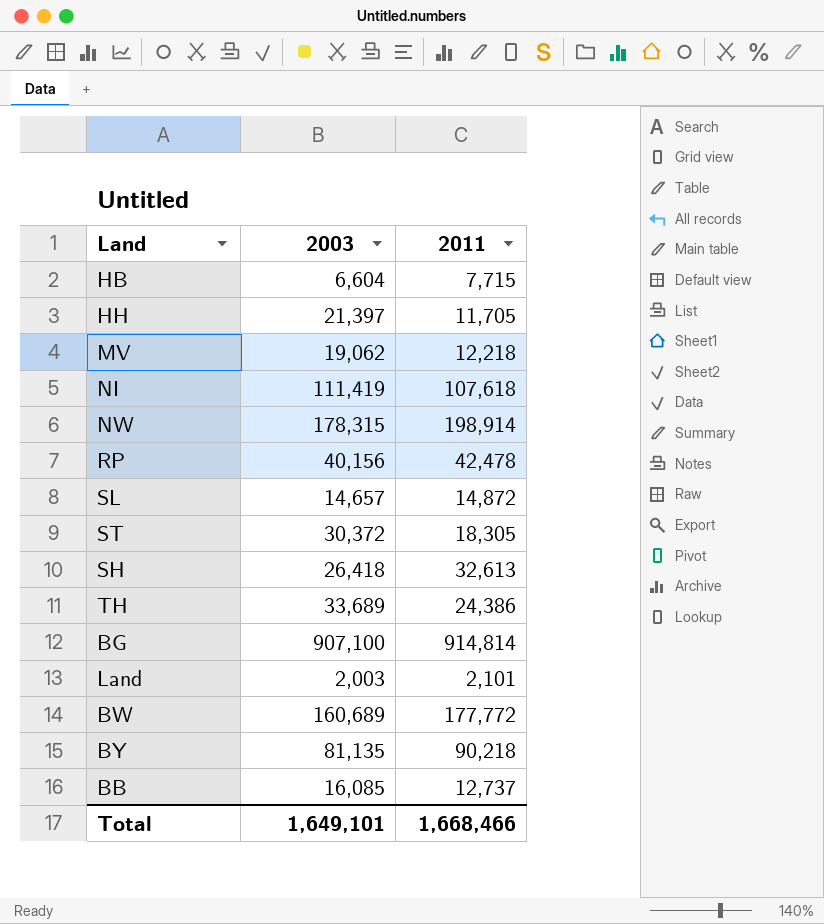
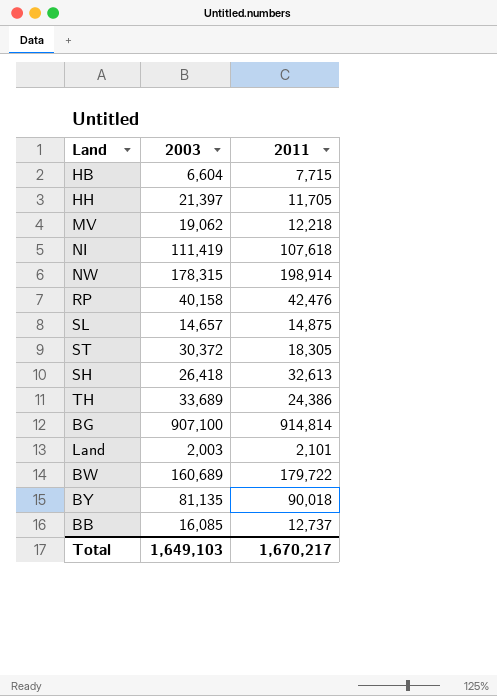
RP | 2003: 40,156 -> 40,158
RP | 2011: 42,478 -> 42,476
SL | 2011: 14,872 -> 14,875
BW | 2011: 177,772 -> 179,722
BY | 2011: 90,218 -> 90,018
Total | 2003: 1,649,101 -> 1,649,103
Total | 2011: 1,668,466 -> 1,670,217

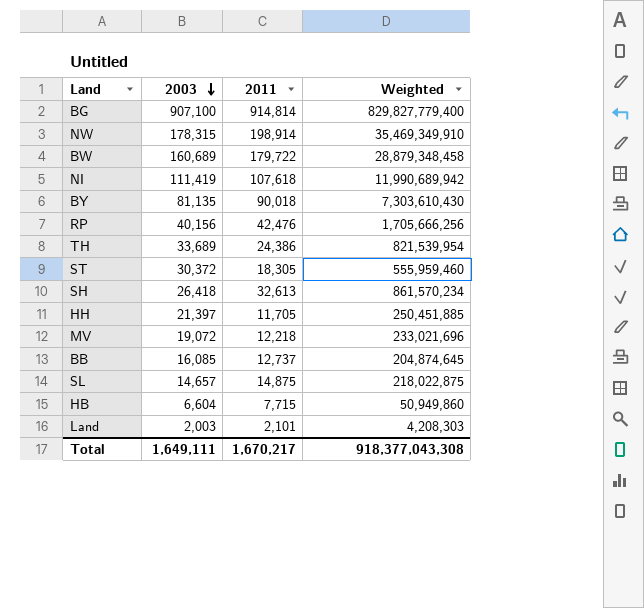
row order: none -> 2003 descending
column Weighted | formula: none -> [2003] * [2011]
RP | 2003: 40,158 -> 40,156
MV | 2003: 19,062 -> 19,072
Total | 2003: 1,649,103 -> 1,649,111

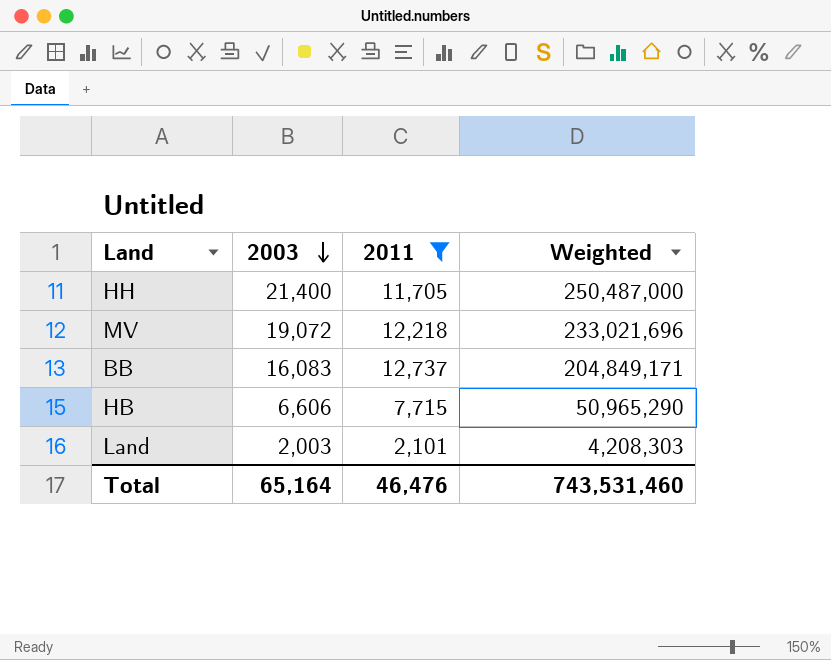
filter: none -> 2011 <= 12,737
HH | 2003: 21,397 -> 21,400
HH | Weighted: 250,451,885 -> 250,487,000
BB | 2003: 16,085 -> 16,083
BB | Weighted: 204,874,645 -> 204,849,171
HB | 2003: 6,604 -> 6,606
HB | Weighted: 50,949,860 -> 50,965,290
Total | 2003: 1,649,111 -> 65,164
Total | 2011: 1,670,217 -> 46,476
Total | Weighted: 918,377,043,308 -> 743,531,460

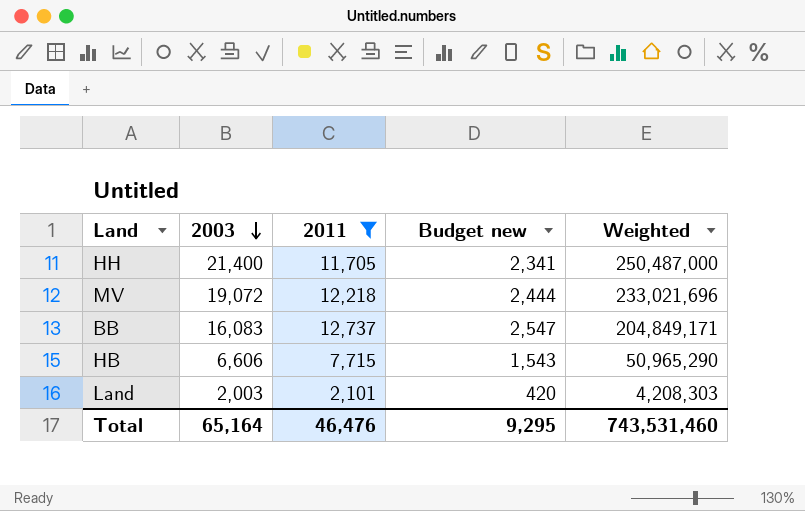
column Budget new | formula: none -> [2011] * 0.2

